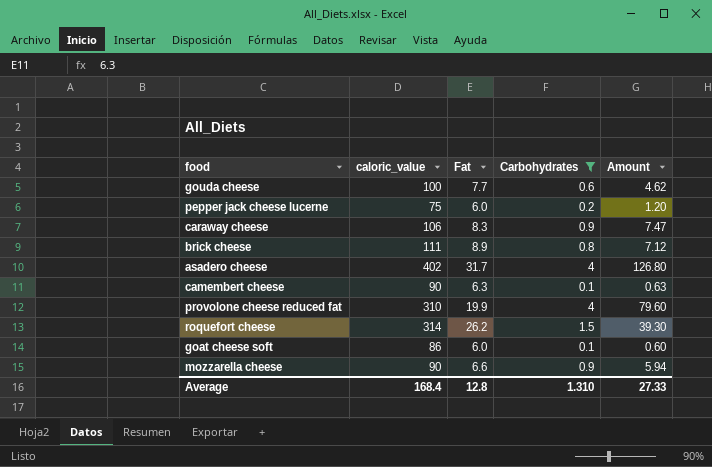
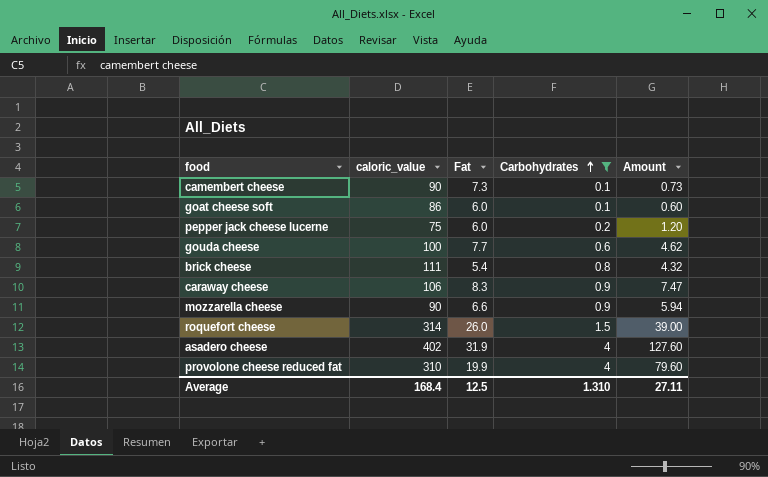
row order: none -> Carbohydrates ascending
camembert cheese | Fat: 6.3 -> 7.3
camembert cheese | Amount: 0.63 -> 0.73
brick cheese | Fat: 8.9 -> 5.4
brick cheese | Amount: 7.12 -> 4.32
roquefort cheese | Fat: 26.2 -> 26.0
roquefort cheese | Amount: 39.30 -> 39.00
asadero cheese | Fat: 31.7 -> 31.9
asadero cheese | Amount: 126.80 -> 127.60
Average | Fat: 12.8 -> 12.5
Average | Amount: 27.33 -> 27.11

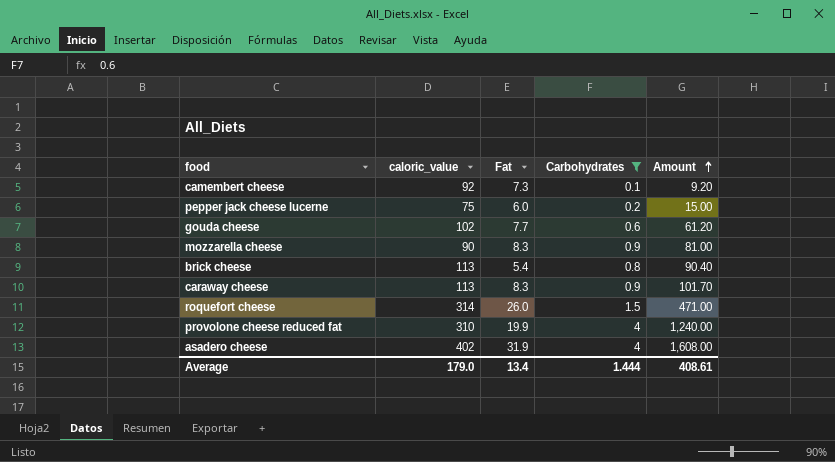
row order: Carbohydrates ascending -> Amount ascending
column Amount | formula: [Fat] * [Carbohydrates] -> [caloric_value] * [Carbohydrates]
row goat cheese soft: 86 | 6.0 | 0.1 | 0.60 -> none
camembert cheese | caloric_value: 90 -> 92
gouda cheese | caloric_value: 100 -> 102
mozzarella cheese | Fat: 6.6 -> 8.3
brick cheese | caloric_value: 111 -> 113
caraway cheese | caloric_value: 106 -> 113
Average | caloric_value: 168.4 -> 179.0
Average | Fat: 12.5 -> 13.4
Average | Carbohydrates: 1.310 -> 1.444
Average | Amount: 27.11 -> 408.61

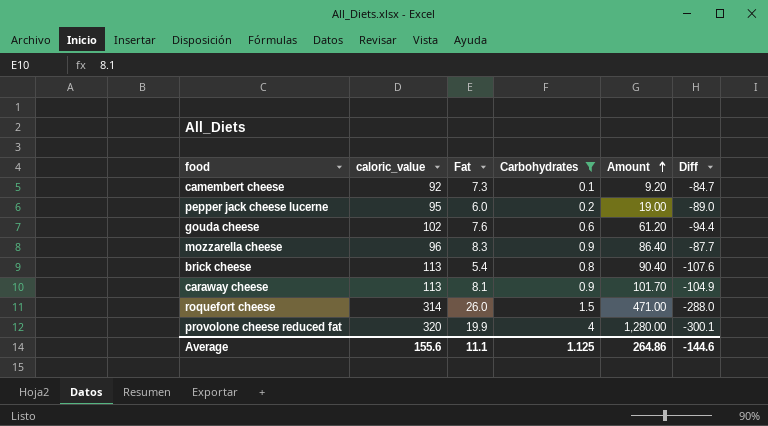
column Diff | formula: none -> [Fat] - [caloric_value]
row asadero cheese: 402 | 31.9 | 4 | 1,608.00 -> none
pepper jack cheese lucerne | caloric_value: 75 -> 95
pepper jack cheese lucerne | Amount: 15.00 -> 19.00
gouda cheese | Fat: 7.7 -> 7.6
mozzarella cheese | caloric_value: 90 -> 96
mozzarella cheese | Amount: 81.00 -> 86.40
caraway cheese | Fat: 8.3 -> 8.1
provolone cheese reduced fat | caloric_value: 310 -> 320
provolone cheese reduced fat | Amount: 1,240.00 -> 1,280.00
Average | caloric_value: 179.0 -> 155.6
Average | Fat: 13.4 -> 11.1
Average | Carbohydrates: 1.444 -> 1.125
Average | Amount: 408.61 -> 264.86

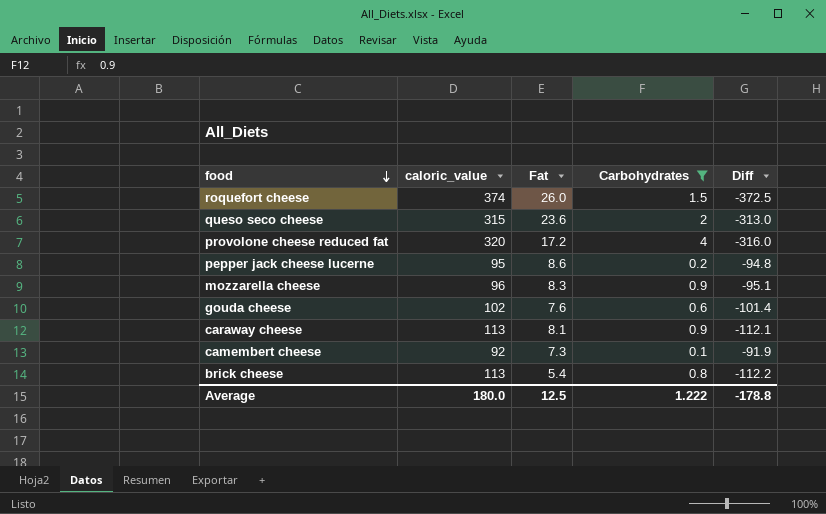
row order: Amount ascending -> food descending
column Amount | formula: [caloric_value] * [Carbohydrates] -> none
column Diff | formula: [Fat] - [caloric_value] -> [Carbohydrates] - [caloric_value]
roquefort cheese | caloric_value: 314 -> 374
row queso seco cheese: none -> 315 | 23.6 | 2 | -313.0
provolone cheese reduced fat | Fat: 19.9 -> 17.2
pepper jack cheese lucerne | Fat: 6.0 -> 8.6
Average | caloric_value: 155.6 -> 180.0
Average | Fat: 11.1 -> 12.5
Average | Carbohydrates: 1.125 -> 1.222
Average | Diff: -144.6 -> -178.8

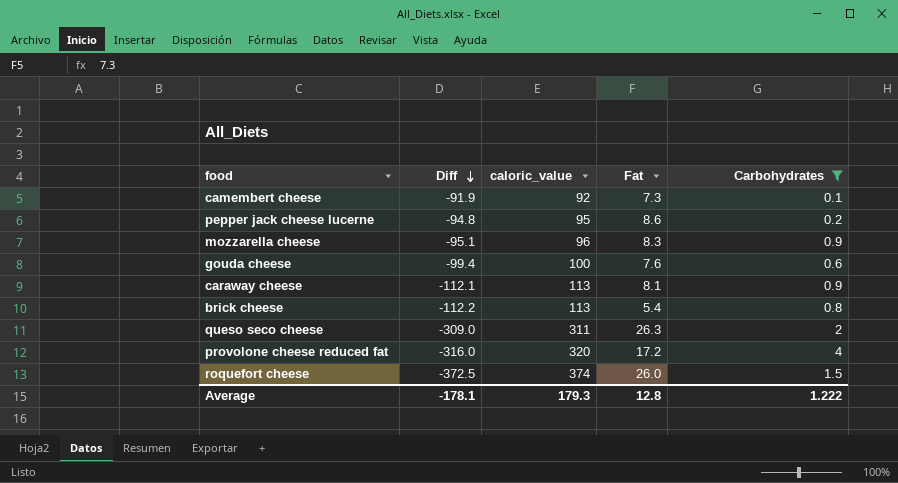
row order: food descending -> Diff descending
column Diff | position: 5 -> 2
gouda cheese | Diff: -101.4 -> -99.4
gouda cheese | caloric_value: 102 -> 100
queso seco cheese | Diff: -313.0 -> -309.0
queso seco cheese | caloric_value: 315 -> 311
queso seco cheese | Fat: 23.6 -> 26.3
Average | Diff: -178.8 -> -178.1
Average | caloric_value: 180.0 -> 179.3
Average | Fat: 12.5 -> 12.8

